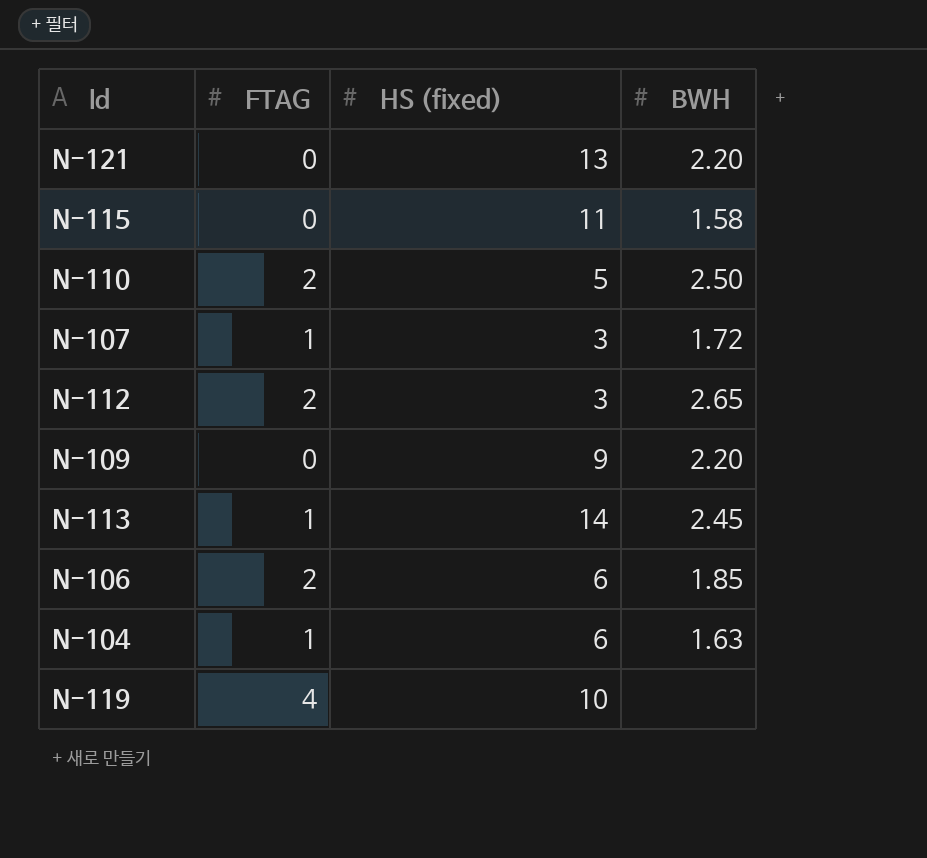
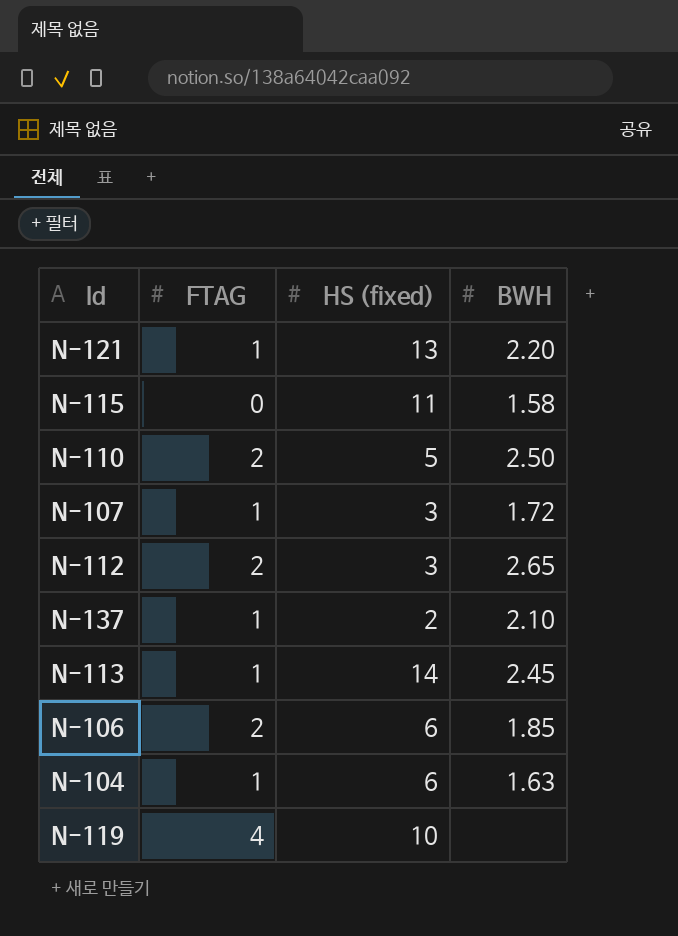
row N-109: 0 | 9 | 2.20 -> none
N-121 | FTAG: 0 -> 1
row N-137: none -> 1 | 2 | 2.10

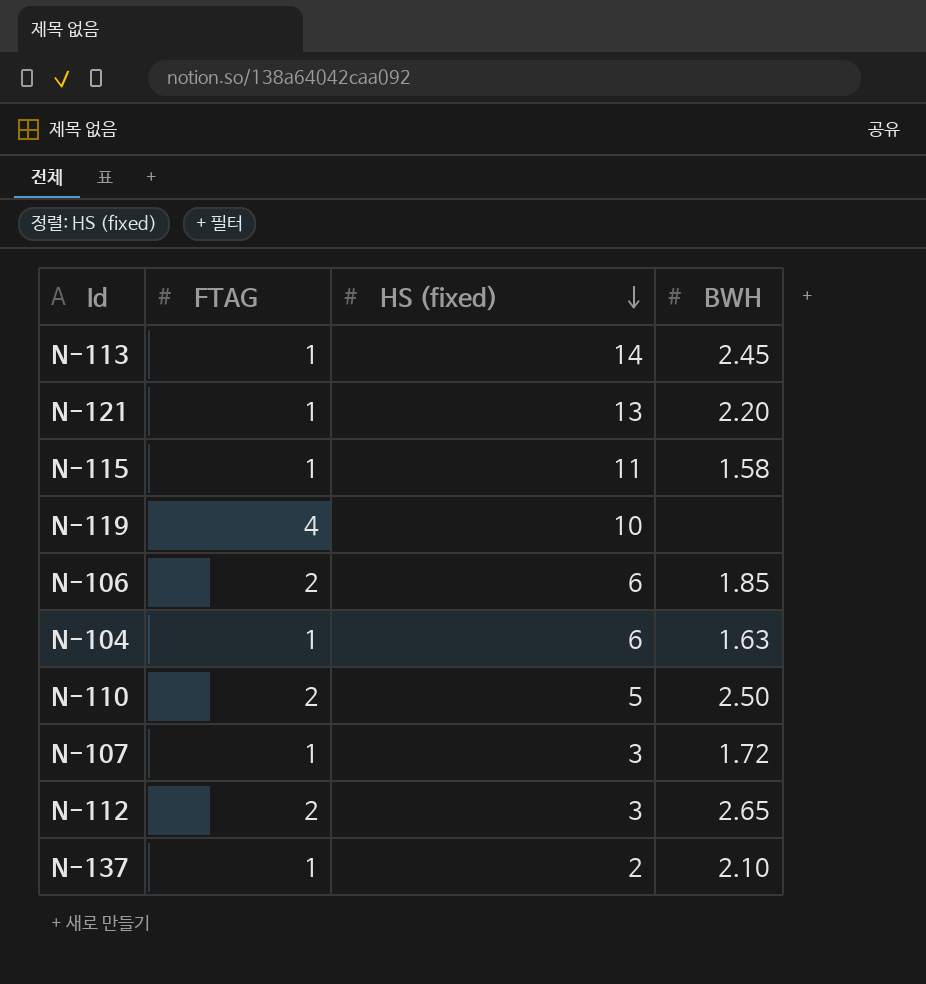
row order: none -> HS (fixed) descending
N-115 | FTAG: 0 -> 1

